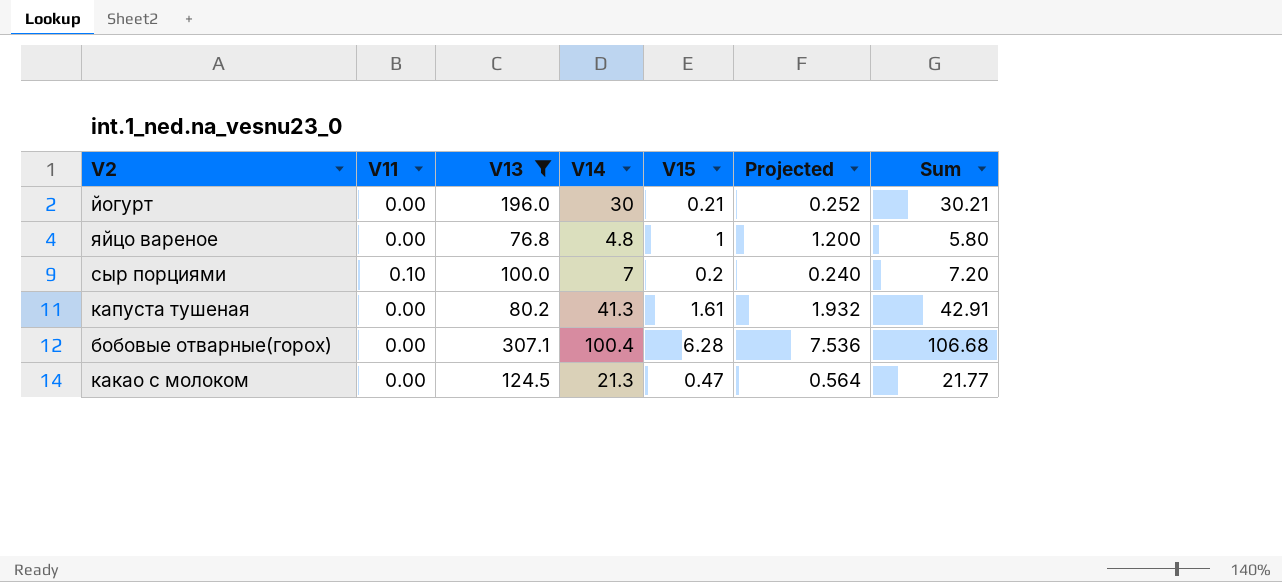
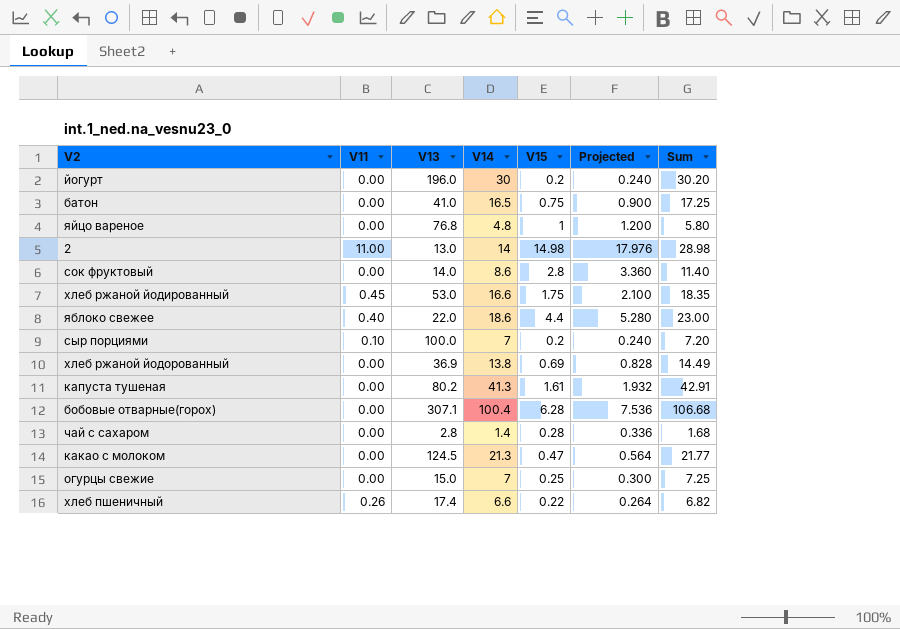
filter: V13 >= 76.8 -> none
йогурт | V15: 0.21 -> 0.2
йогурт | Projected: 0.252 -> 0.240
йогурт | Sum: 30.21 -> 30.20

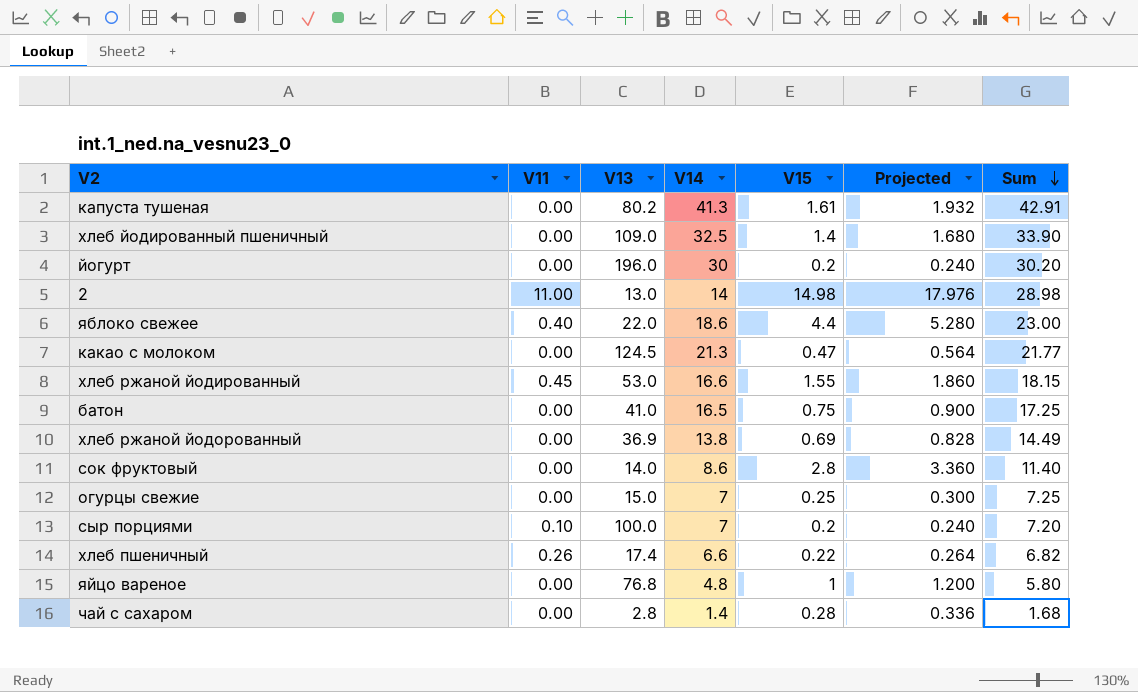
row order: none -> Sum descending
row бобовые отварные(горох): 0.00 | 307.1 | 100.4 | 6.28 | 7.536 | 106.68 -> none
row хлеб йодированный пшеничный: none -> 0.00 | 109.0 | 32.5 | 1.4 | 1.680 | 33.90
хлеб ржаной йодированный | V15: 1.75 -> 1.55
хлеб ржаной йодированный | Projected: 2.100 -> 1.860
хлеб ржаной йодированный | Sum: 18.35 -> 18.15

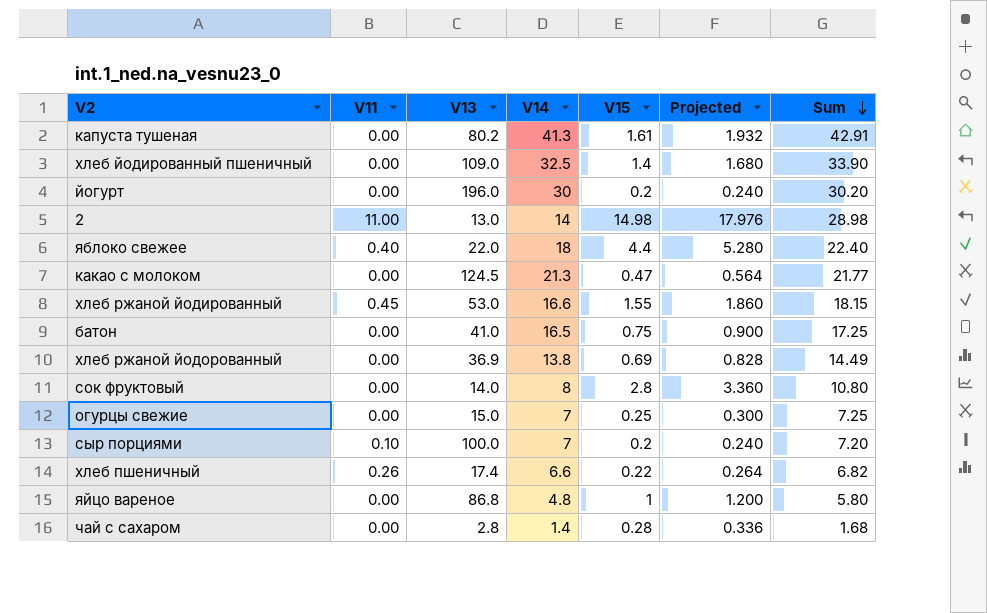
яблоко свежее | V14: 18.6 -> 18
яблоко свежее | Sum: 23.00 -> 22.40
сок фруктовый | V14: 8.6 -> 8
сок фруктовый | Sum: 11.40 -> 10.80
яйцо вареное | V13: 76.8 -> 86.8

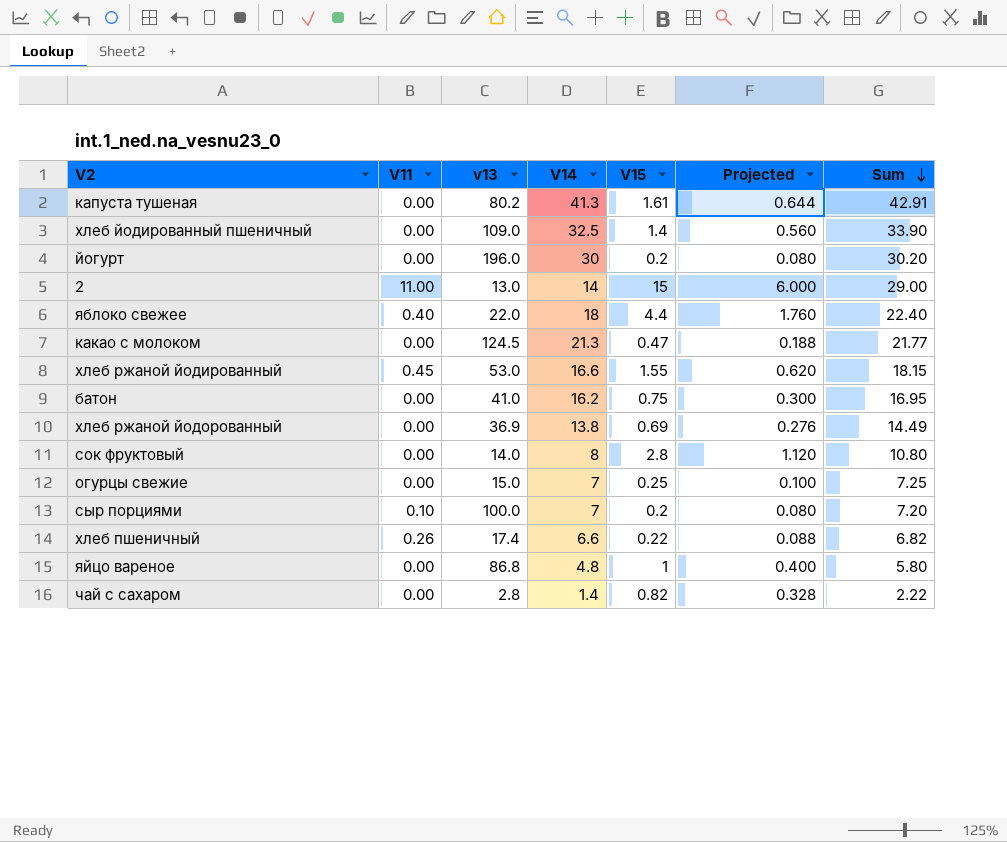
column name: V13 -> v13
column Projected | formula: [V15] * 1.2 -> [V15] * 0.4
2 | V15: 14.98 -> 15
2 | Sum: 28.98 -> 29.00
батон | V14: 16.5 -> 16.2
батон | Sum: 17.25 -> 16.95
чай с сахаром | V15: 0.28 -> 0.82
чай с сахаром | Sum: 1.68 -> 2.22

